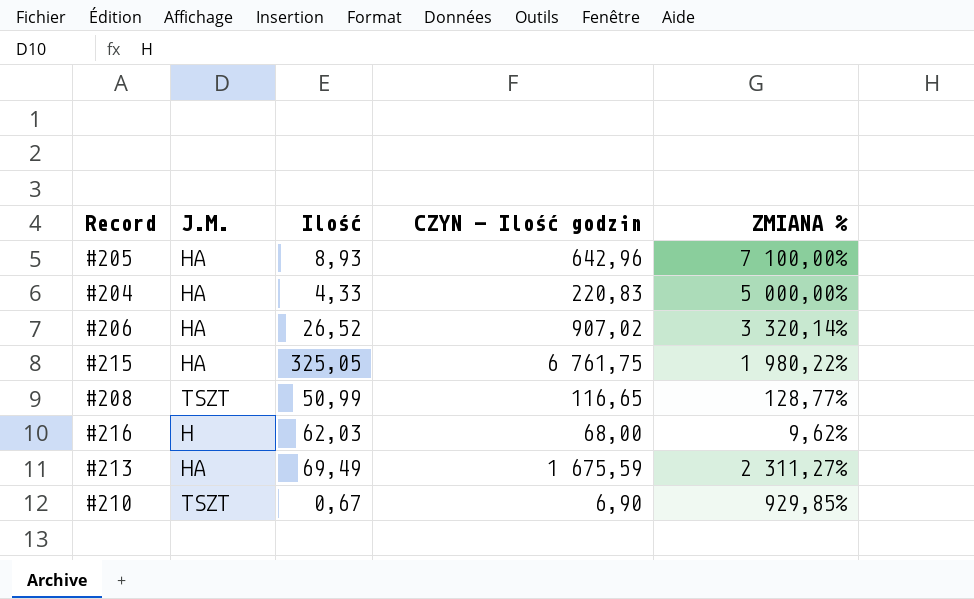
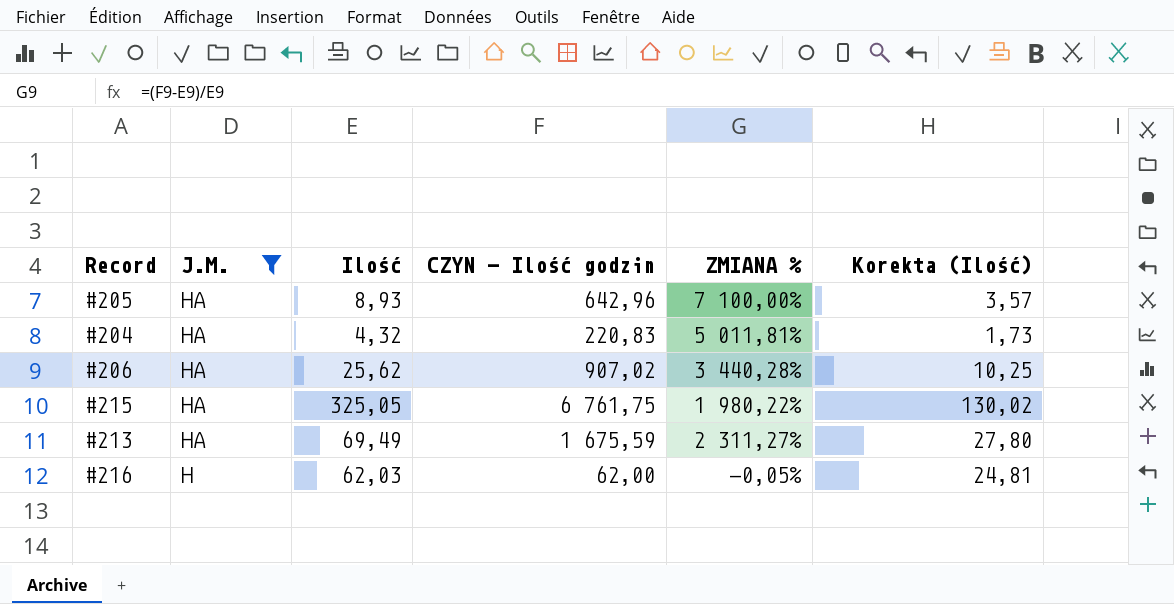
filter: none -> J.M. != TSZT
row order: none -> J.M. descending
column Korekta (Ilość) | formula: none -> [Ilość] * 0,4
#204 | Ilość: 4,33 -> 4,32
#204 | ZMIANA %: 5 000,00% -> 5 011,81%
#206 | Ilość: 26,52 -> 25,62
#206 | ZMIANA %: 3 320,14% -> 3 440,28%
#216 | CZYN - Ilość godzin: 68,00 -> 62,00
#216 | ZMIANA %: 9,62% -> -0,05%

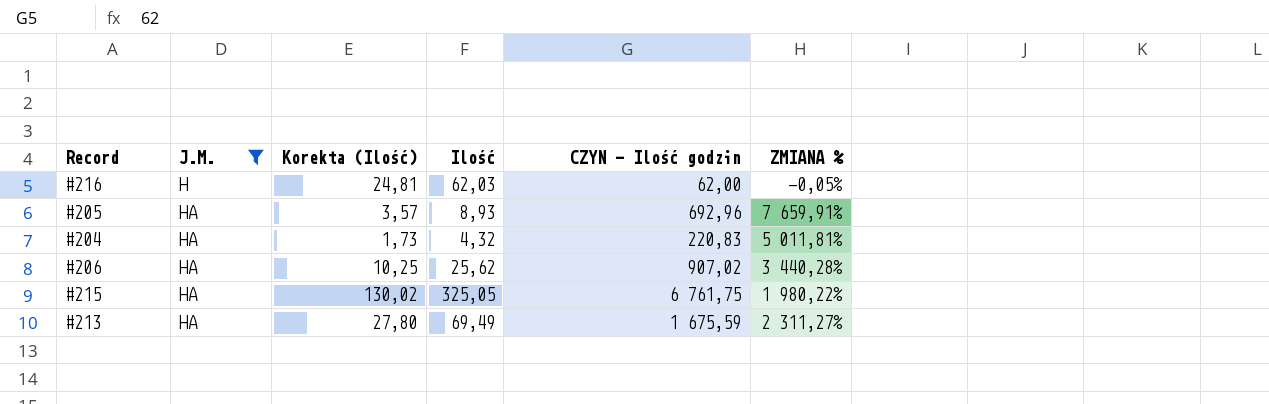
row order: J.M. descending -> J.M. ascending
column Korekta (Ilość) | position: 6 -> 3
#205 | CZYN - Ilość godzin: 642,96 -> 692,96
#205 | ZMIANA %: 7 100,00% -> 7 659,91%

